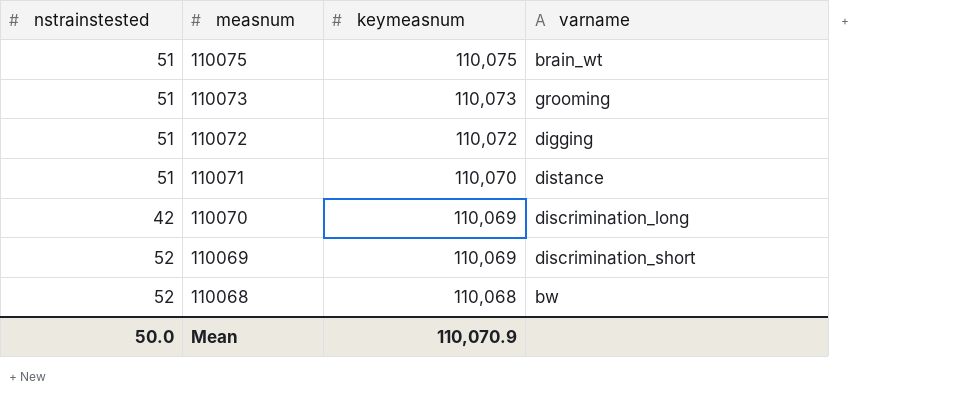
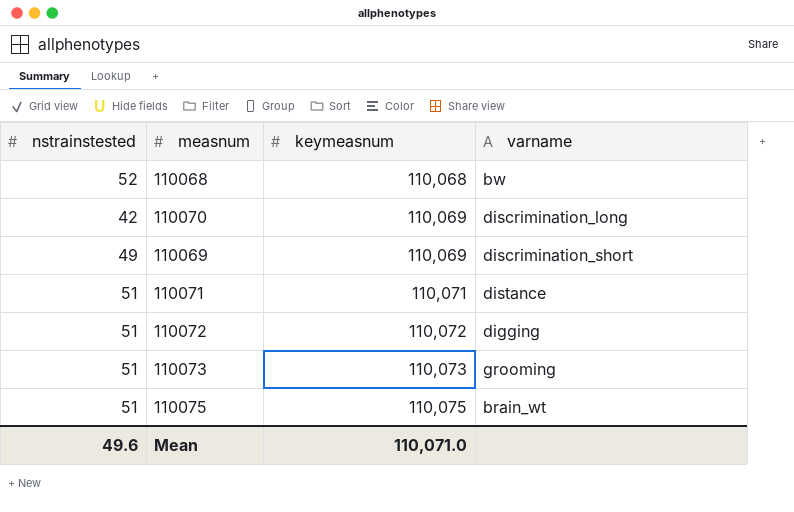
row order: measnum descending -> keymeasnum ascending
110069 | nstrainstested: 52 -> 49
110071 | keymeasnum: 110,070 -> 110,071
Mean | nstrainstested: 50.0 -> 49.6
Mean | keymeasnum: 110,070.9 -> 110,071.0

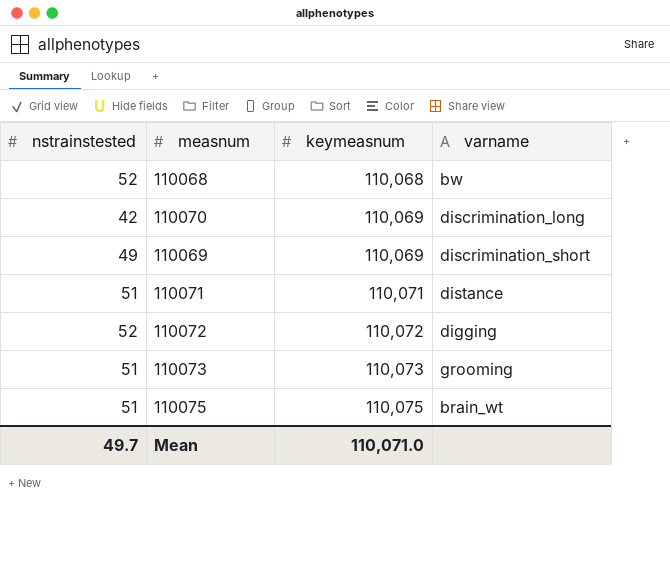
110072 | nstrainstested: 51 -> 52
Mean | nstrainstested: 49.6 -> 49.7

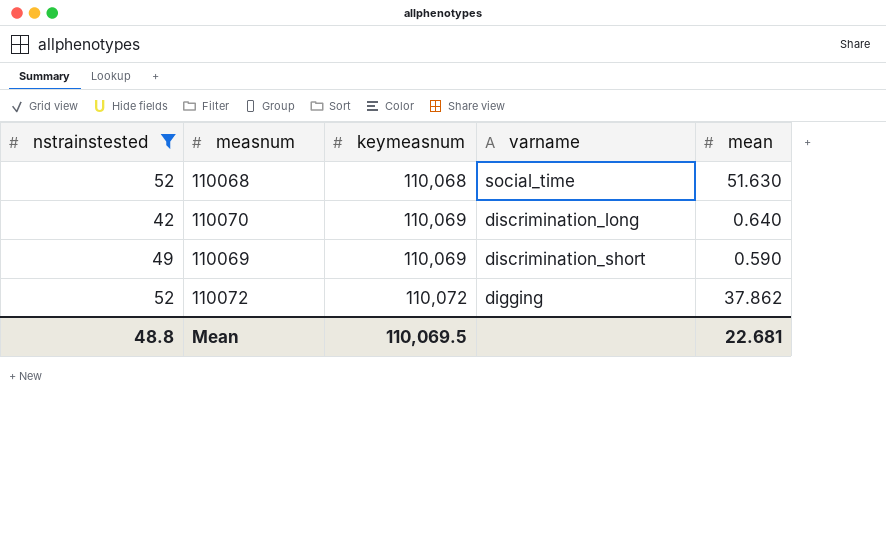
filter: none -> nstrainstested != 51
column mean | position: none -> 5
110068 | varname: bw -> social_time
Mean | nstrainstested: 49.7 -> 48.8
Mean | keymeasnum: 110,071.0 -> 110,069.5

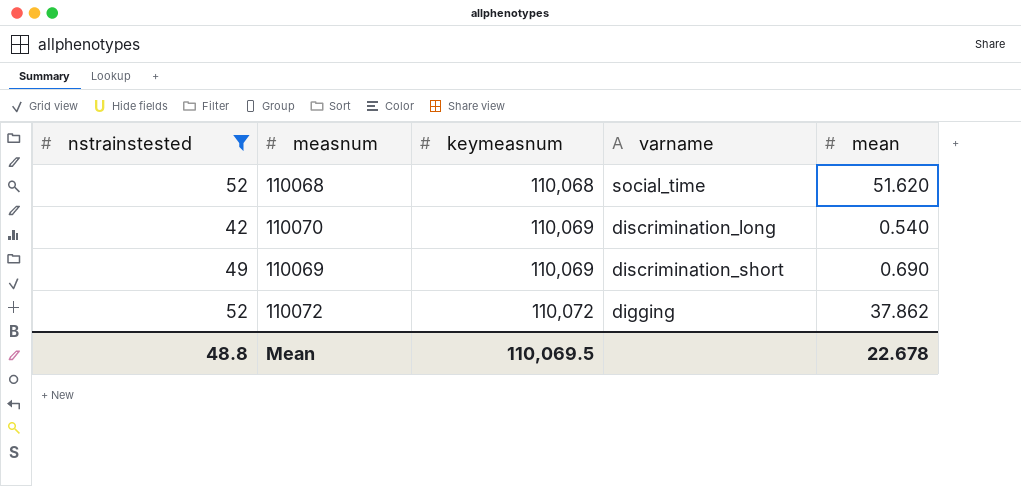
110068 | mean: 51.630 -> 51.620
110070 | mean: 0.640 -> 0.540
110069 | mean: 0.590 -> 0.690
Mean | mean: 22.681 -> 22.678

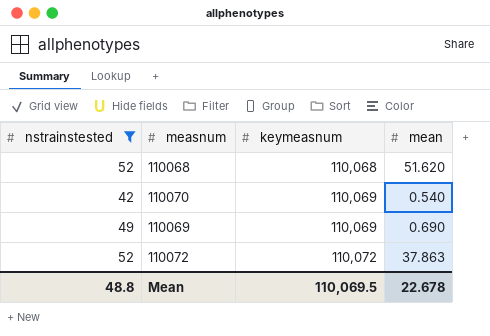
column varname | position: 4 -> none
110072 | mean: 37.862 -> 37.863

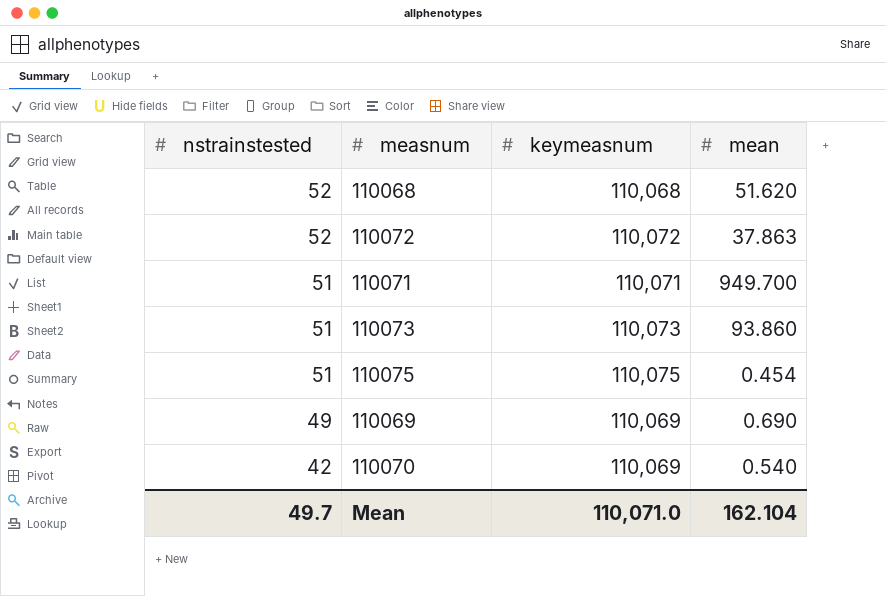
filter: nstrainstested != 51 -> none
row order: keymeasnum ascending -> nstrainstested descending
Mean | nstrainstested: 48.8 -> 49.7
Mean | keymeasnum: 110,069.5 -> 110,071.0
Mean | mean: 22.678 -> 162.104

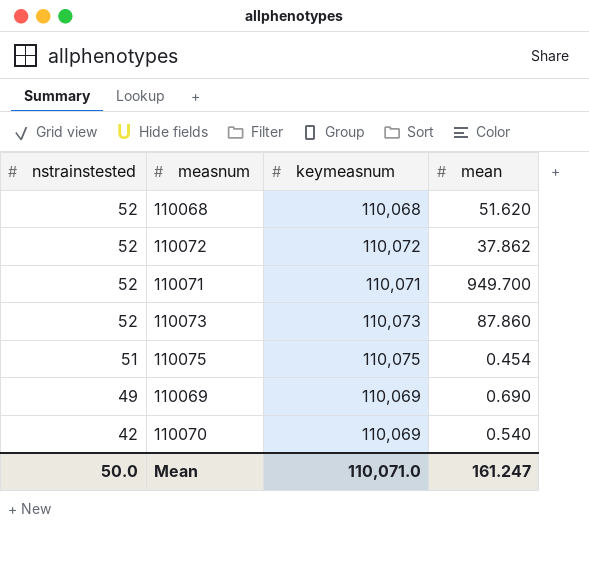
110072 | mean: 37.863 -> 37.862
110071 | nstrainstested: 51 -> 52
110073 | nstrainstested: 51 -> 52
110073 | mean: 93.860 -> 87.860
Mean | nstrainstested: 49.7 -> 50.0
Mean | mean: 162.104 -> 161.247

